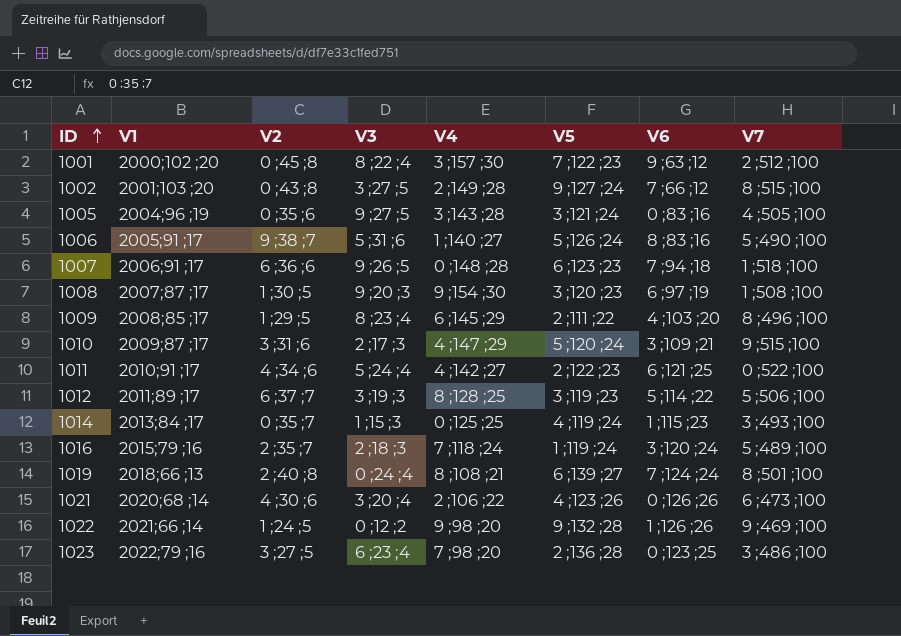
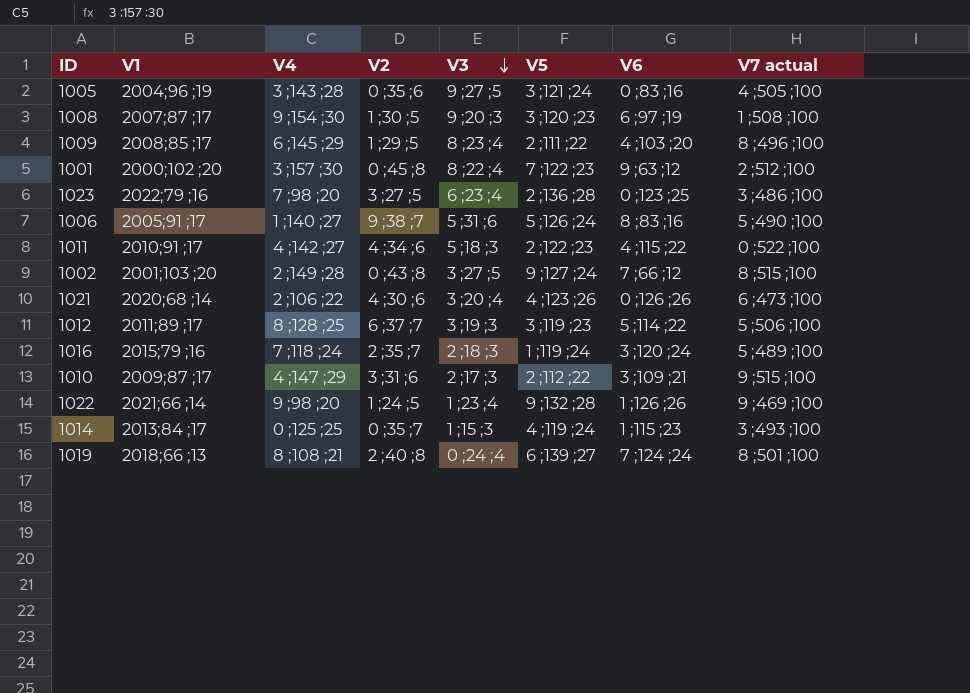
row order: ID ascending -> V3 descending
column V4 | position: 5 -> 3
column name: V7 -> V7 actual
row 1007: 2006;91 ;17 | 6 ;36 ;6 | 9 ;26 ;5 | 0 ;148 ;28 | 6 ;123 ;23 | 7 ;94 ;18 | 1 ;518 ;100 -> none
1011 | V3: 5 ;24 ;4 -> 5 ;18 ;3
1011 | V6: 6 ;121 ;25 -> 4 ;115 ;22
1010 | V5: 5 ;120 ;24 -> 2 ;112 ;22
1022 | V3: 0 ;12 ;2 -> 1 ;23 ;4

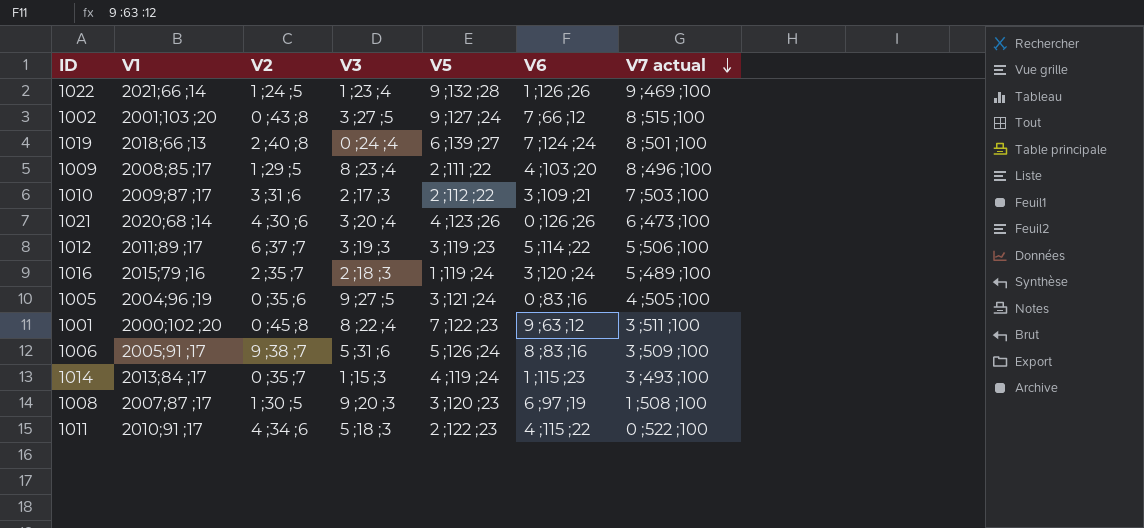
row order: V3 descending -> V7 actual descending
column V4 | position: 3 -> none
row 1023: 2022;79 ;16 | 7 ;98 ;20 | 3 ;27 ;5 | 6 ;23 ;4 | 2 ;136 ;28 | 0 ;123 ;25 | 3 ;486 ;100 -> none
1010 | V7 actual: 9 ;515 ;100 -> 7 ;503 ;100
1001 | V7 actual: 2 ;512 ;100 -> 3 ;511 ;100
1006 | V7 actual: 5 ;490 ;100 -> 3 ;509 ;100

